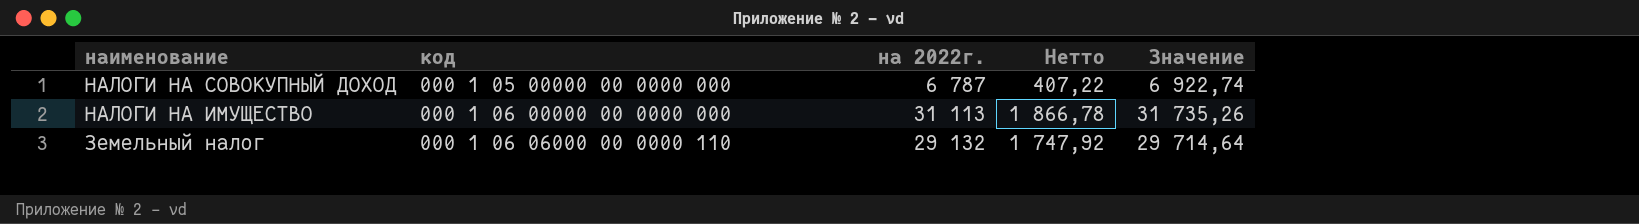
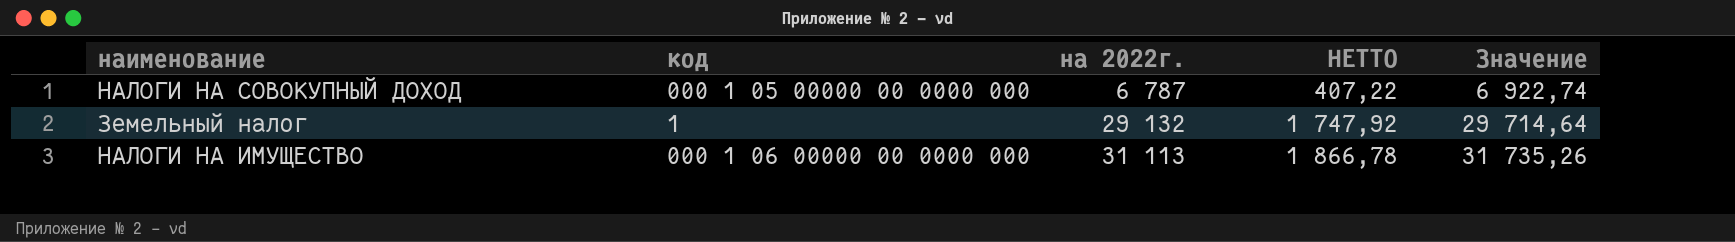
row order: наименование descending -> на 2022г. ascending
column name: Нетто -> НЕТТО
Земельный налог | код: 000 1 06 06000 00 0000 110 -> 1

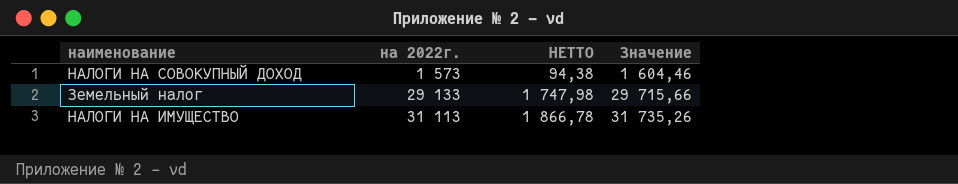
column код | position: 2 -> none
НАЛОГИ НА СОВОКУПНЫЙ ДОХОД | на 2022г.: 6 787 -> 1 573
НАЛОГИ НА СОВОКУПНЫЙ ДОХОД | НЕТТО: 407,22 -> 94,38
НАЛОГИ НА СОВОКУПНЫЙ ДОХОД | Значение: 6 922,74 -> 1 604,46
Земельный налог | на 2022г.: 29 132 -> 29 133
Земельный налог | НЕТТО: 1 747,92 -> 1 747,98
Земельный налог | Значение: 29 714,64 -> 29 715,66

